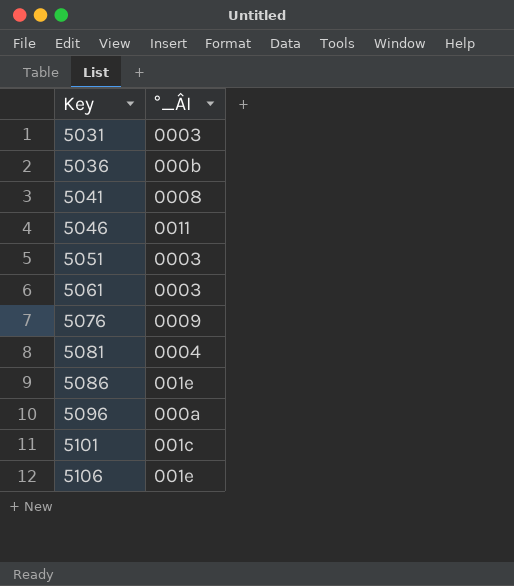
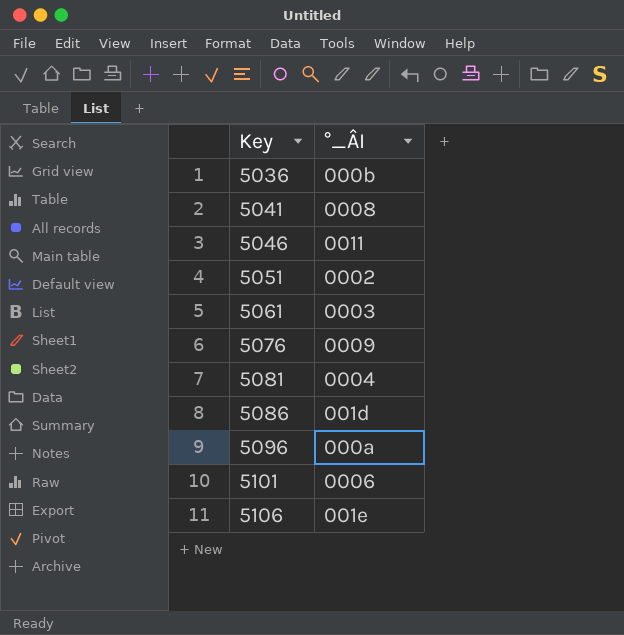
row 5031: 0003 -> none
5051 | °_ÂI: 0003 -> 0002
5086 | °_ÂI: 001e -> 001d
5101 | °_ÂI: 001c -> 0006

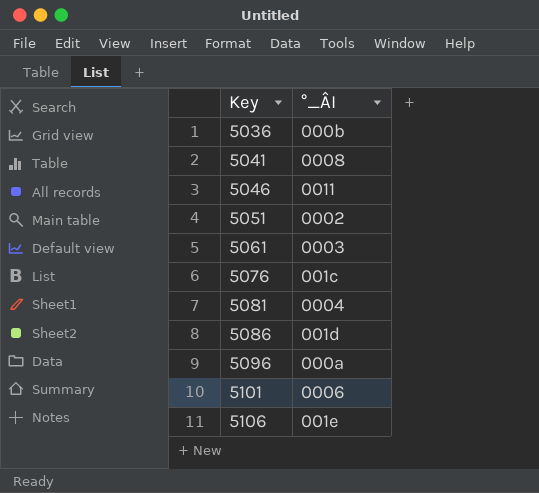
5076 | °_ÂI: 0009 -> 001c

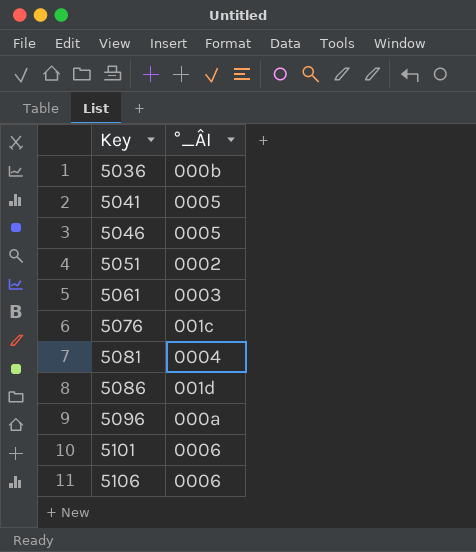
5041 | °_ÂI: 0008 -> 0005
5046 | °_ÂI: 0011 -> 0005
5106 | °_ÂI: 001e -> 0006

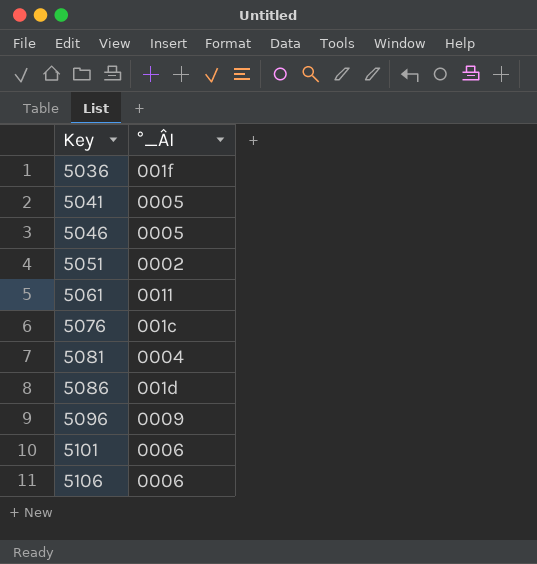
5036 | °_ÂI: 000b -> 001f
5061 | °_ÂI: 0003 -> 0011
5096 | °_ÂI: 000a -> 0009

